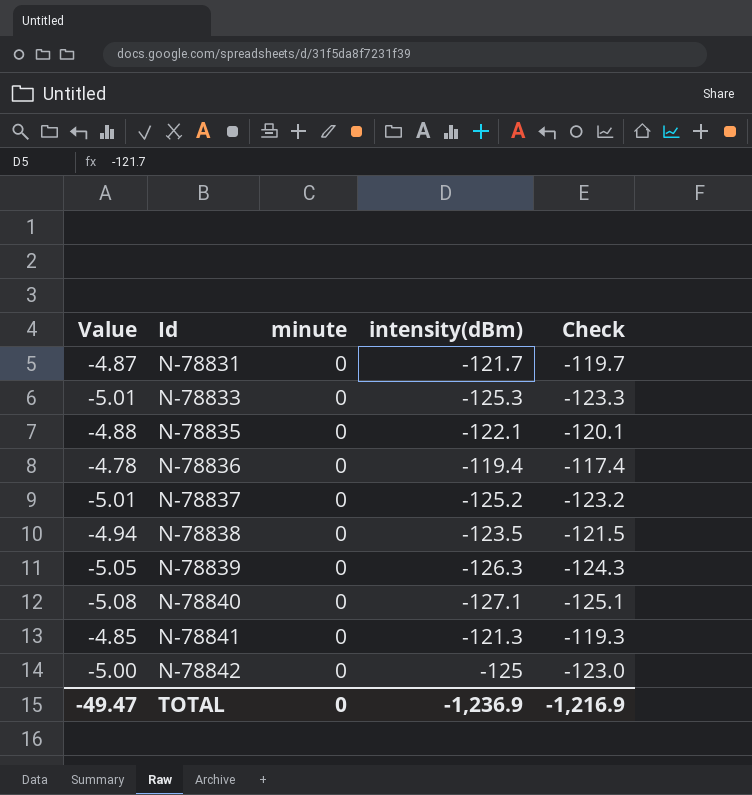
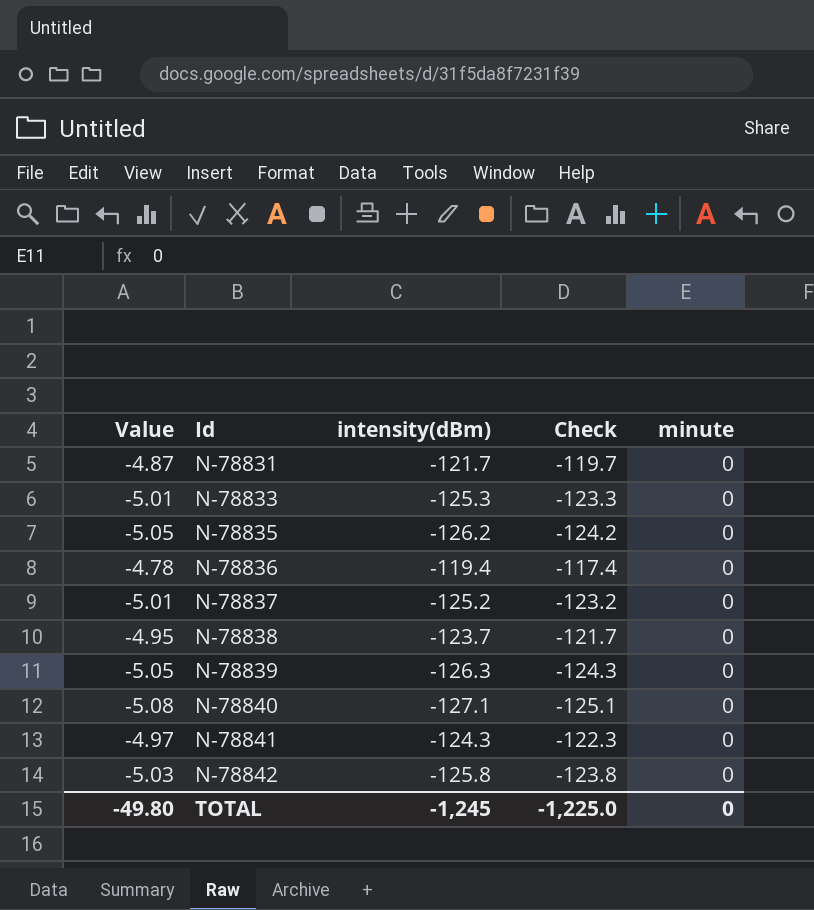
column minute | position: 3 -> 5
N-78835 | Value: -4.88 -> -5.05
N-78835 | intensity(dBm): -122.1 -> -126.2
N-78835 | Check: -120.1 -> -124.2
N-78838 | Value: -4.94 -> -4.95
N-78838 | intensity(dBm): -123.5 -> -123.7
N-78838 | Check: -121.5 -> -121.7
N-78841 | Value: -4.85 -> -4.97
N-78841 | intensity(dBm): -121.3 -> -124.3
N-78841 | Check: -119.3 -> -122.3
N-78842 | Value: -5.00 -> -5.03
N-78842 | intensity(dBm): -125 -> -125.8
N-78842 | Check: -123.0 -> -123.8
TOTAL | Value: -49.47 -> -49.80
TOTAL | intensity(dBm): -1,236.9 -> -1,245
TOTAL | Check: -1,216.9 -> -1,225.0

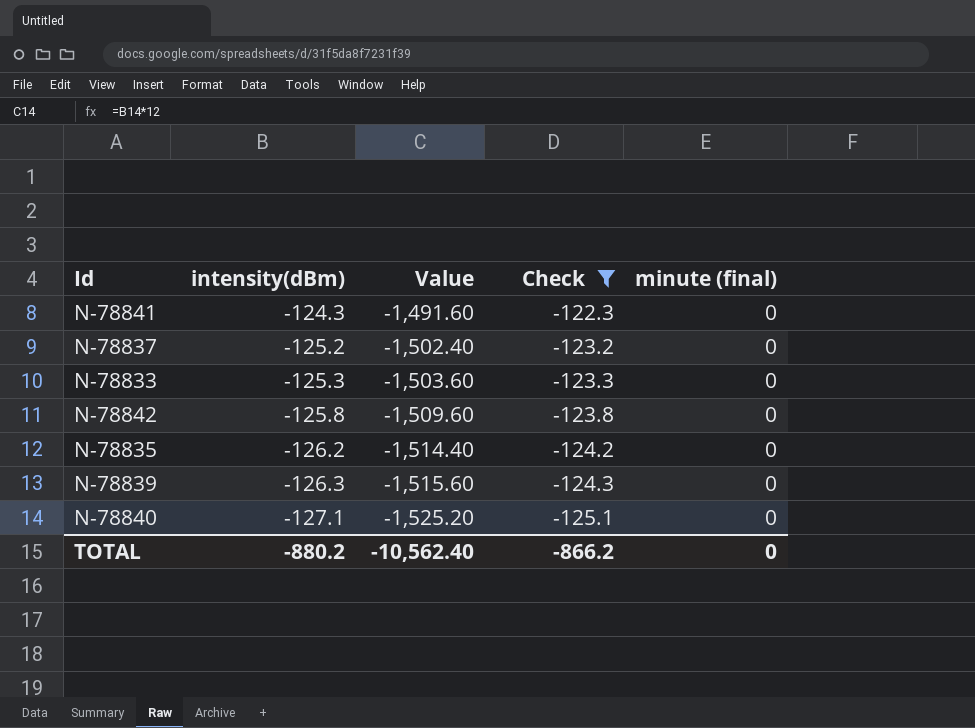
filter: none -> Check <= -122.3
row order: Id ascending -> intensity(dBm) descending
column Value | formula: [intensity(dBm)] * 0.04 -> [intensity(dBm)] * 12
column Value | position: 1 -> 3
column name: minute -> minute (final)
TOTAL | intensity(dBm): -1,245 -> -880.2
TOTAL | Value: -49.80 -> -10,562.40
TOTAL | Check: -1,225.0 -> -866.2

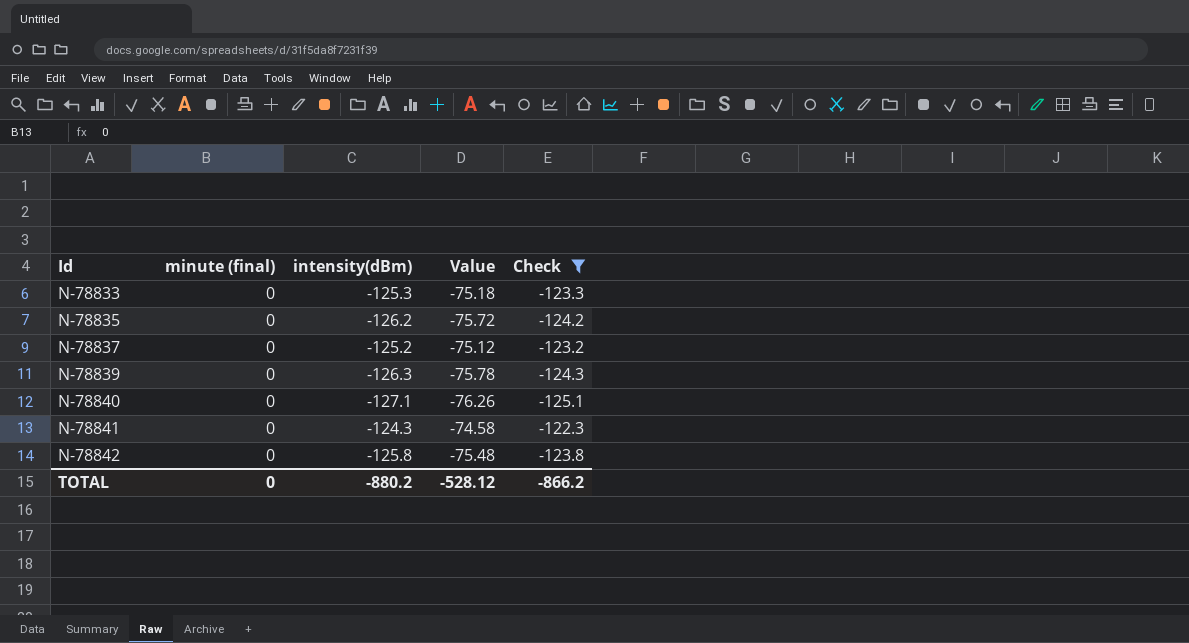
row order: intensity(dBm) descending -> Id ascending
column minute (final) | position: 5 -> 2
column Value | formula: [intensity(dBm)] * 12 -> [intensity(dBm)] * 0.6
TOTAL | Value: -10,562.40 -> -528.12

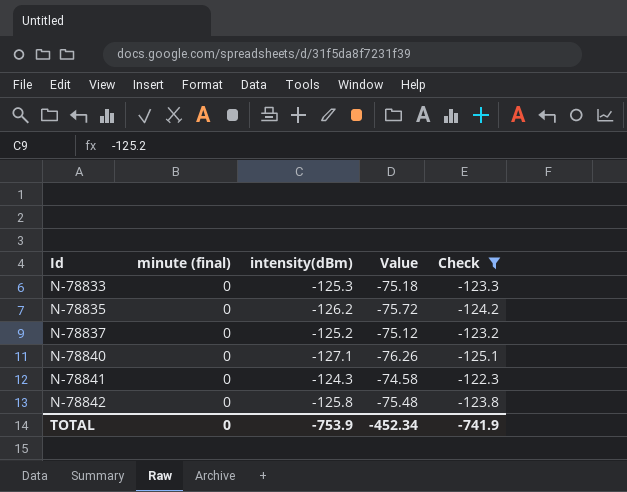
row N-78839: 0 | -126.3 | -75.78 | -124.3 -> none
TOTAL | intensity(dBm): -880.2 -> -753.9
TOTAL | Value: -528.12 -> -452.34
TOTAL | Check: -866.2 -> -741.9

